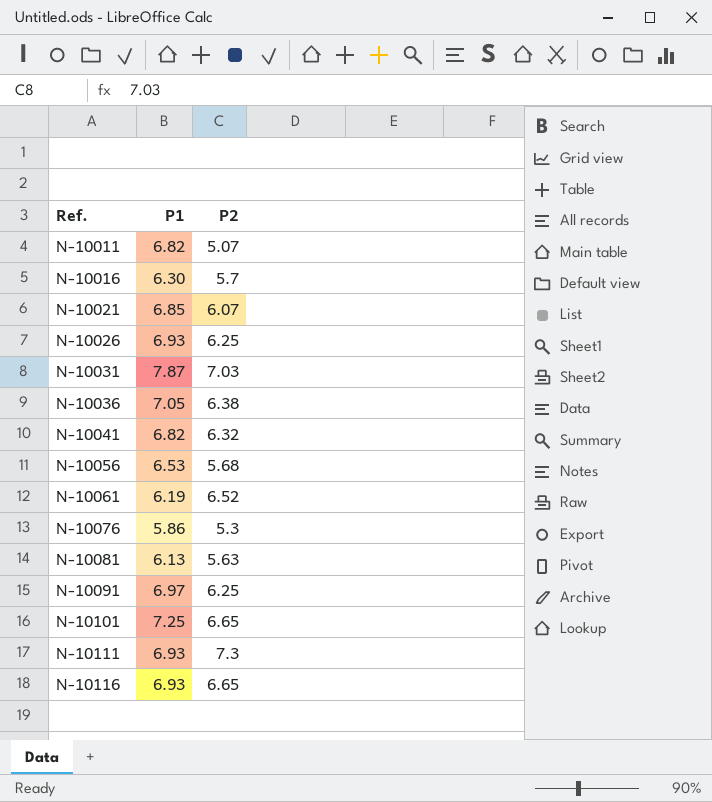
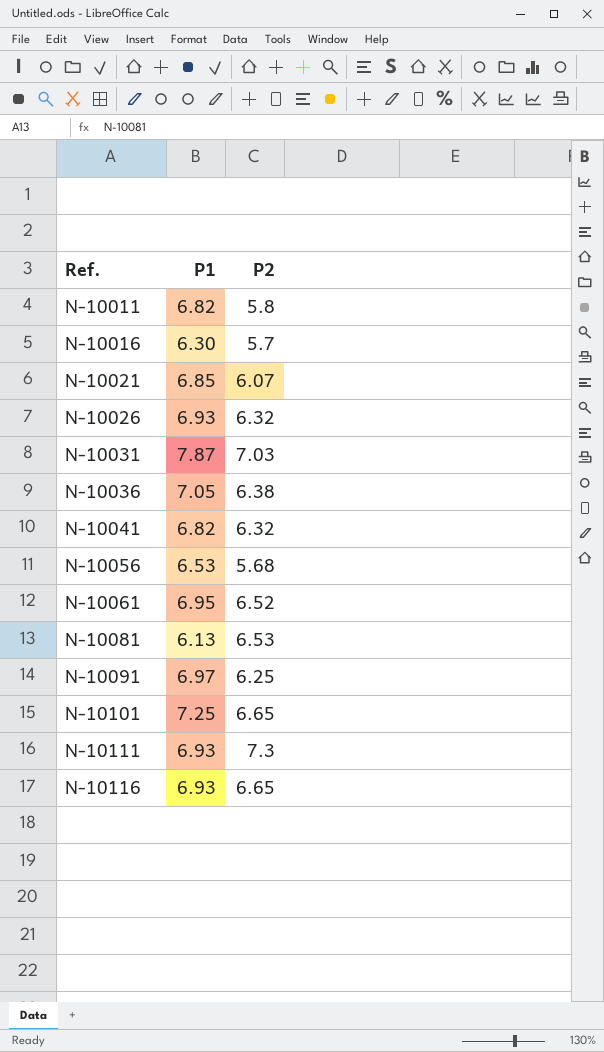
row N-10076: 5.86 | 5.3 -> none
N-10011 | P2: 5.07 -> 5.8
N-10026 | P2: 6.25 -> 6.32
N-10061 | P1: 6.19 -> 6.95
N-10081 | P2: 5.63 -> 6.53

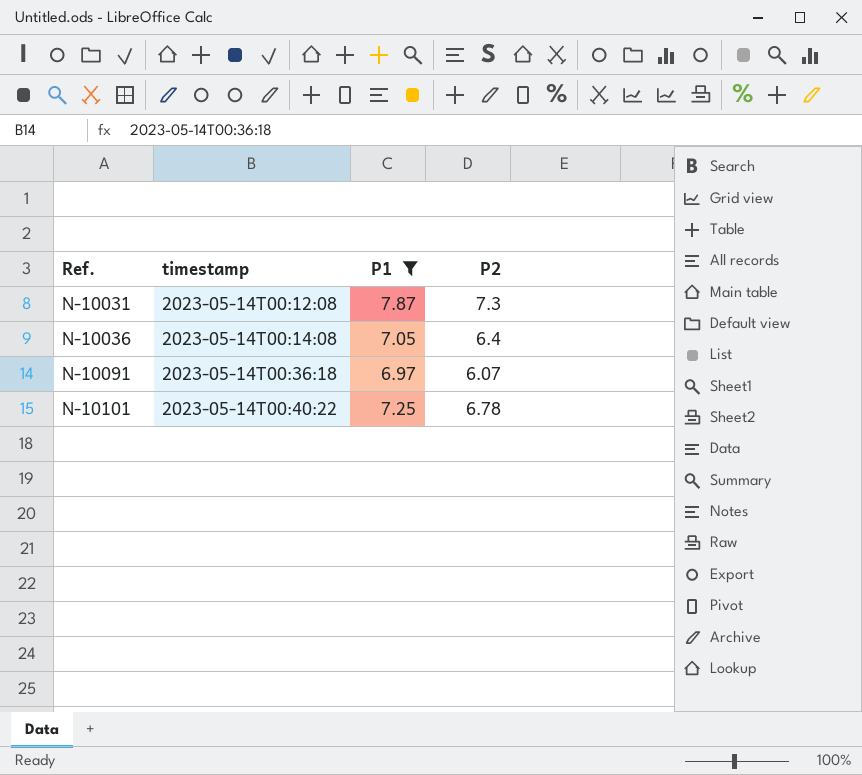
filter: none -> P1 >= 6.97
column timestamp | position: none -> 2
N-10031 | P2: 7.03 -> 7.3
N-10036 | P2: 6.38 -> 6.4
N-10091 | P2: 6.25 -> 6.07
N-10101 | P2: 6.65 -> 6.78

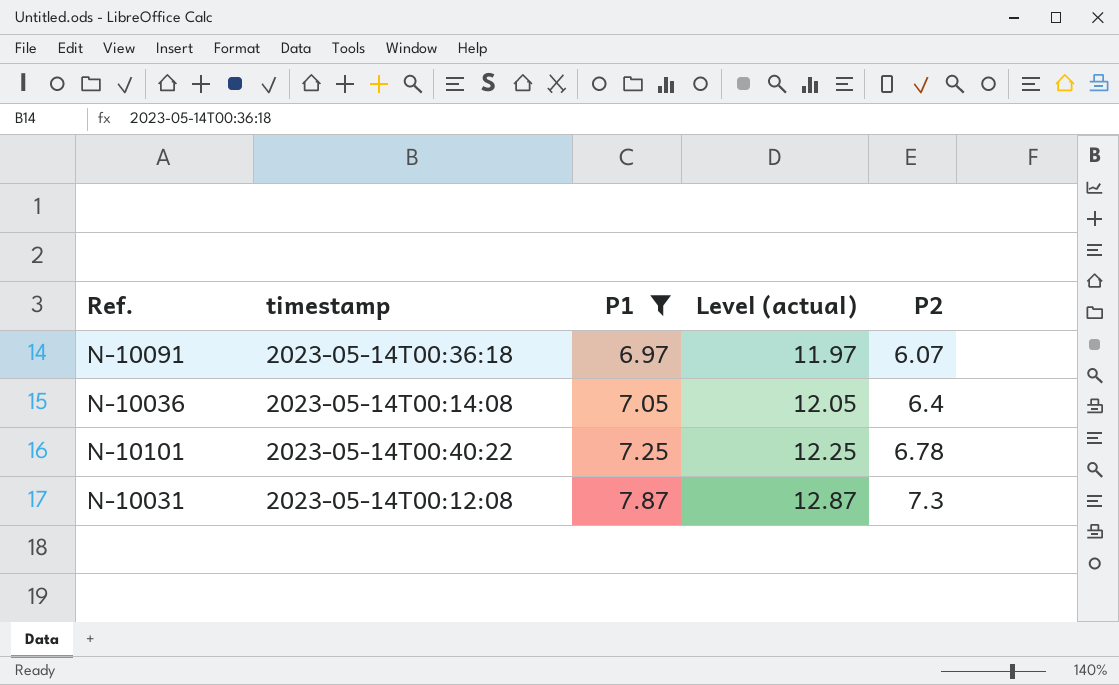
row order: Ref. ascending -> P1 ascending
column Level (actual) | formula: none -> [P1] + 5

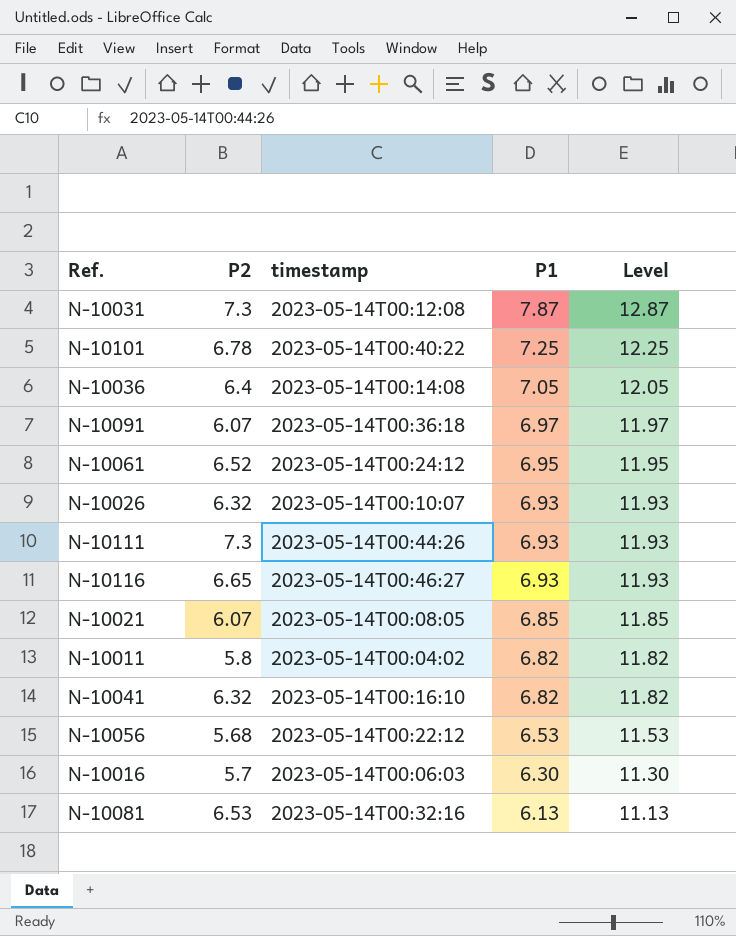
filter: P1 >= 6.97 -> none
row order: P1 ascending -> P1 descending
column P2 | position: 5 -> 2
column name: Level (actual) -> Level

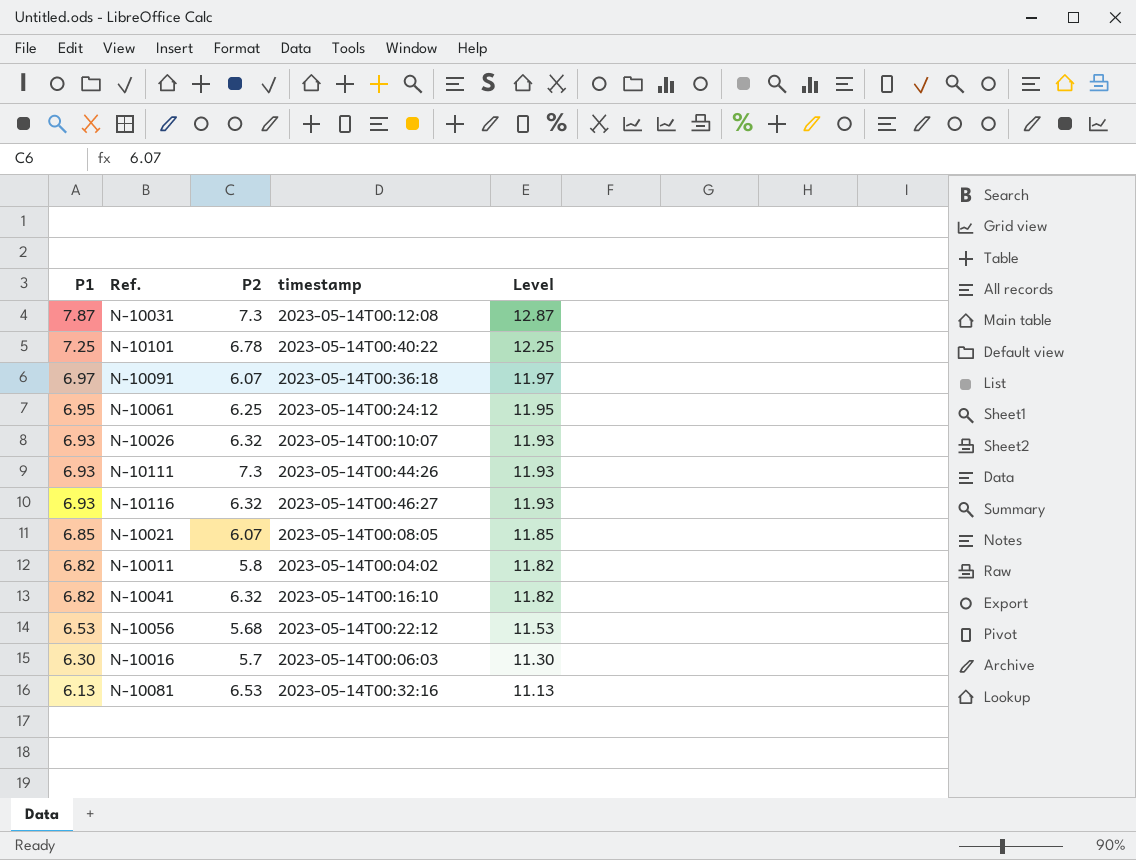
column P1 | position: 4 -> 1
row N-10036: 6.4 | 2023-05-14T00:14:08 | 7.05 | 12.05 -> none
N-10061 | P2: 6.52 -> 6.25
N-10116 | P2: 6.65 -> 6.32

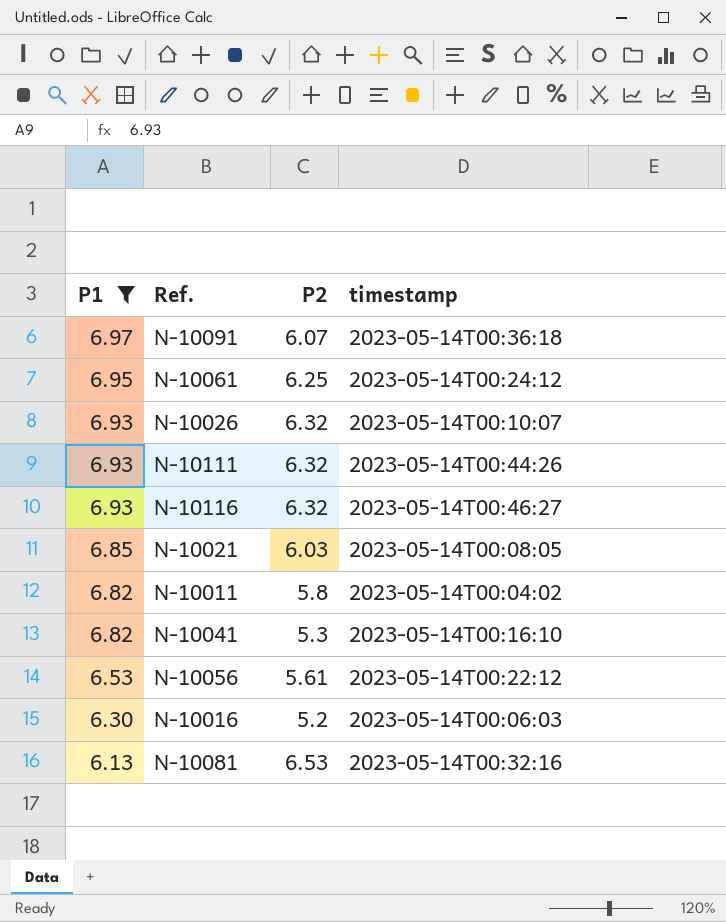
filter: none -> P1 <= 6.97
column Level | formula: [P1] + 5 -> none
N-10111 | P2: 7.3 -> 6.32
N-10021 | P2: 6.07 -> 6.03
N-10041 | P2: 6.32 -> 5.3
N-10056 | P2: 5.68 -> 5.61
N-10016 | P2: 5.7 -> 5.2

